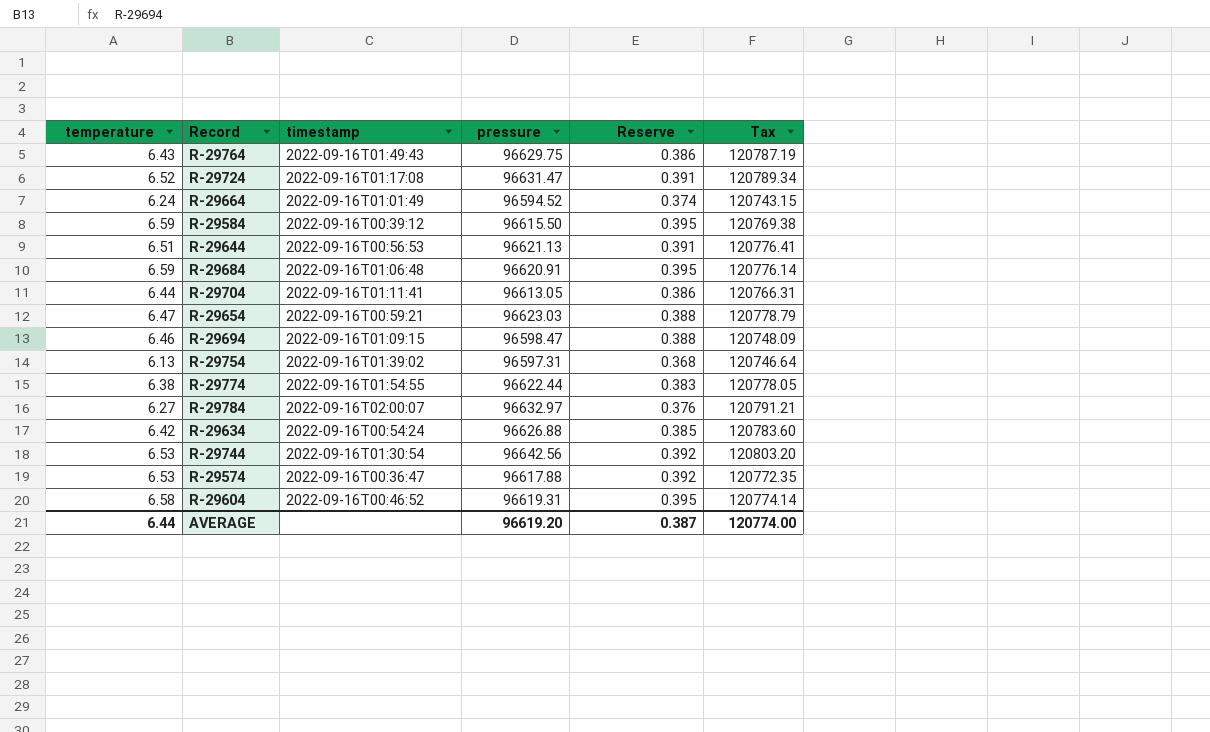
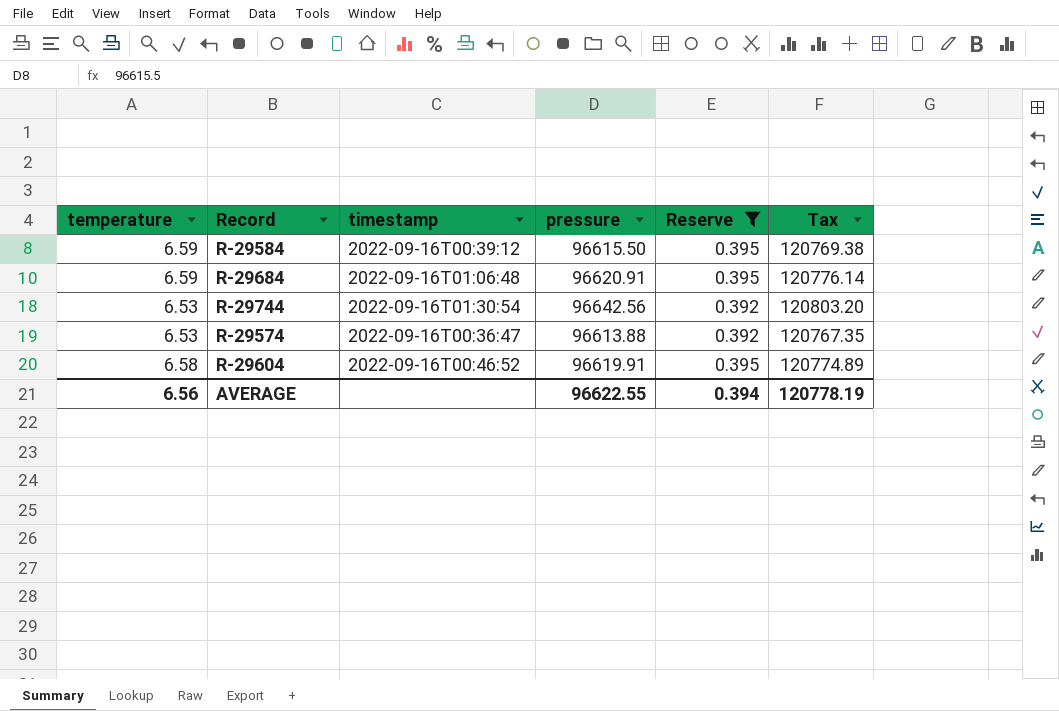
filter: none -> Reserve >= 0.392
R-29574 | pressure: 96617.88 -> 96613.88
R-29574 | Tax: 120772.35 -> 120767.35
R-29604 | pressure: 96619.31 -> 96619.91
R-29604 | Tax: 120774.14 -> 120774.89
AVERAGE | temperature: 6.44 -> 6.56
AVERAGE | pressure: 96619.20 -> 96622.55
AVERAGE | Reserve: 0.387 -> 0.394
AVERAGE | Tax: 120774.00 -> 120778.19

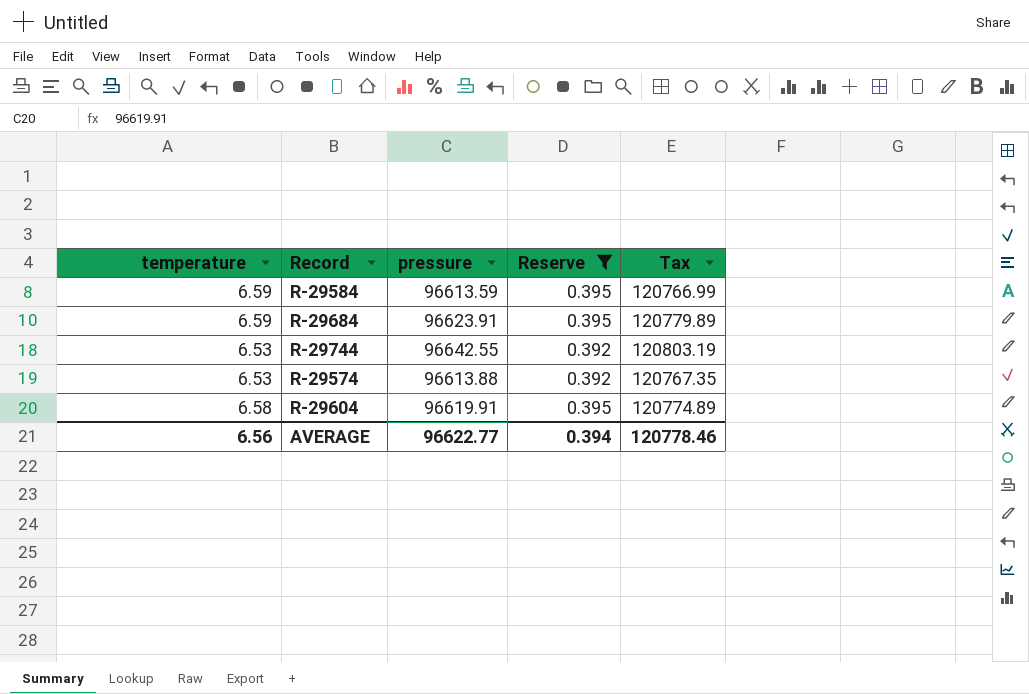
column timestamp | position: 3 -> none
R-29584 | pressure: 96615.50 -> 96613.59
R-29584 | Tax: 120769.38 -> 120766.99
R-29684 | pressure: 96620.91 -> 96623.91
R-29684 | Tax: 120776.14 -> 120779.89
R-29744 | pressure: 96642.56 -> 96642.55
R-29744 | Tax: 120803.20 -> 120803.19
AVERAGE | pressure: 96622.55 -> 96622.77
AVERAGE | Tax: 120778.19 -> 120778.46

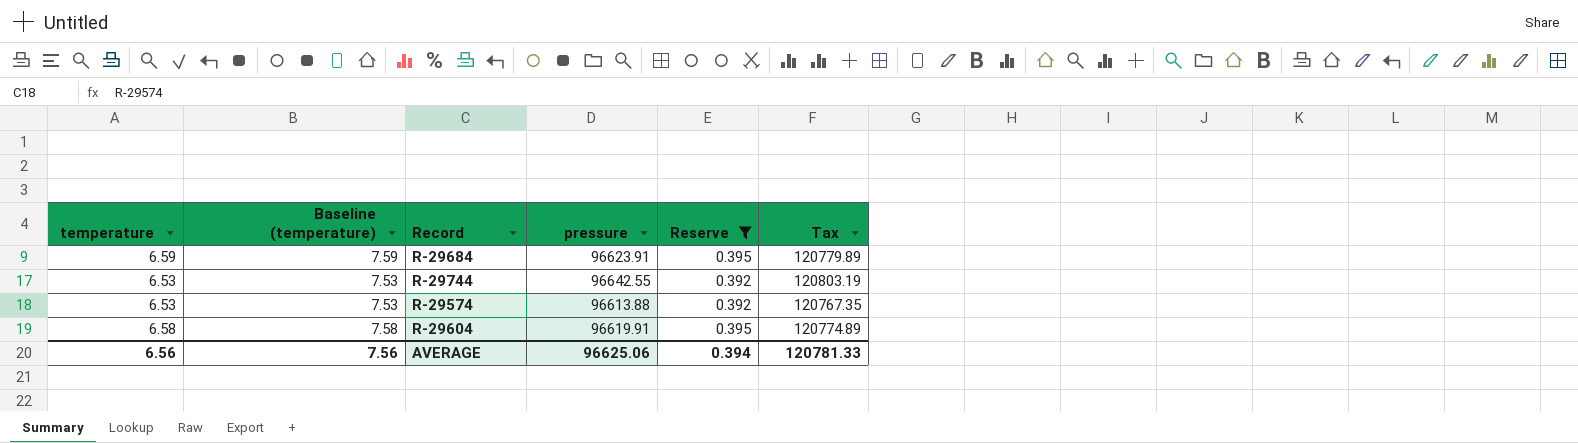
column Baseline (temperature) | formula: none -> [temperature] + 1
row R-29584: 6.59 | 96613.59 | 0.395 | 120766.99 -> none
AVERAGE | pressure: 96622.77 -> 96625.06
AVERAGE | Tax: 120778.46 -> 120781.33

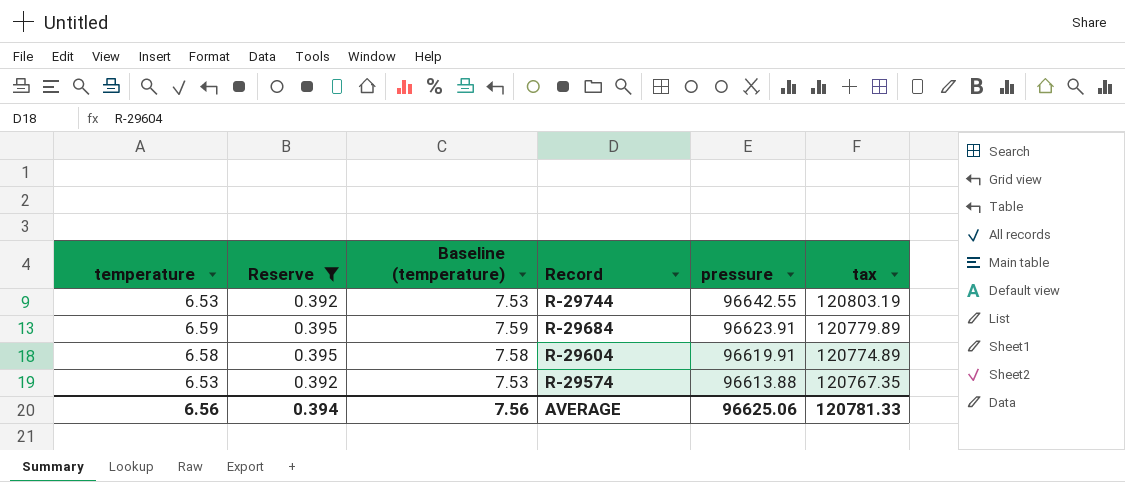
row order: none -> Record descending
column Reserve | position: 5 -> 2
column name: Tax -> tax

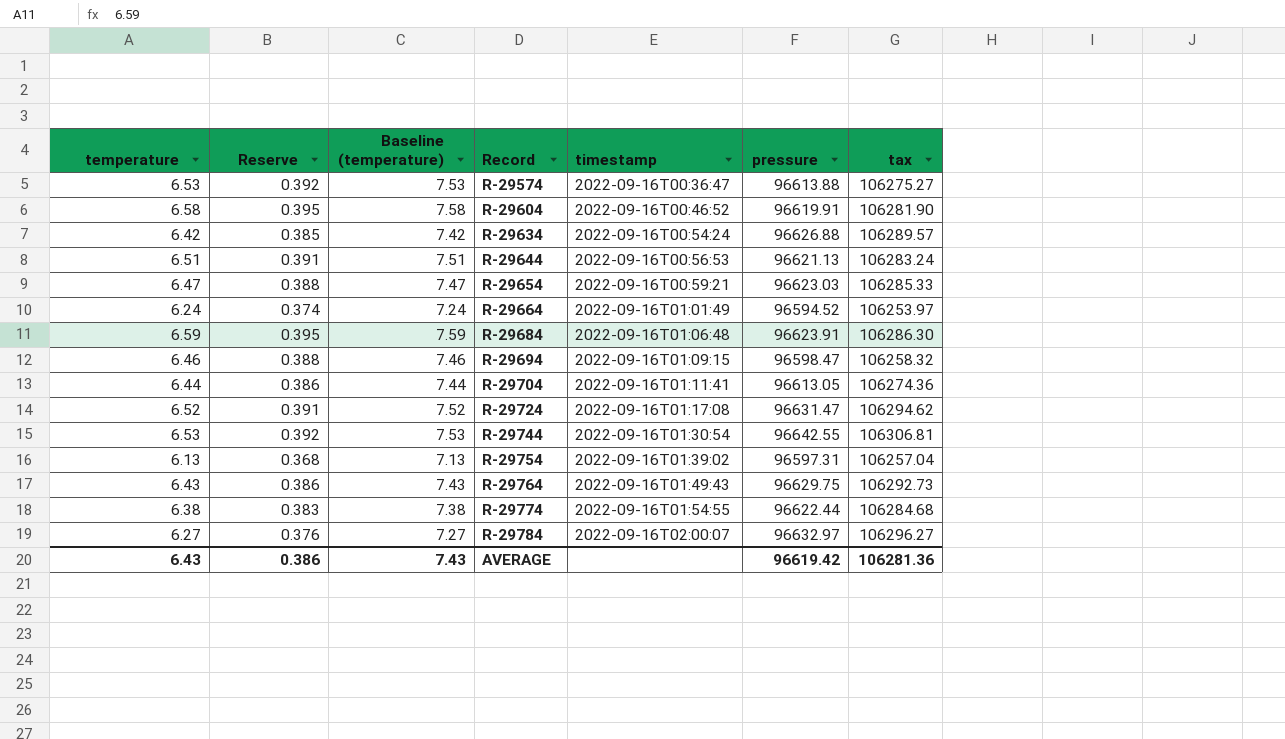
filter: Reserve >= 0.392 -> none
row order: Record descending -> Record ascending
column timestamp | position: none -> 5
column tax | formula: [pressure] * 1.25 -> [pressure] * 1.1
AVERAGE | temperature: 6.56 -> 6.43
AVERAGE | Reserve: 0.394 -> 0.386
AVERAGE | Baseline (temperature): 7.56 -> 7.43
AVERAGE | pressure: 96625.06 -> 96619.42
AVERAGE | tax: 120781.33 -> 106281.36

